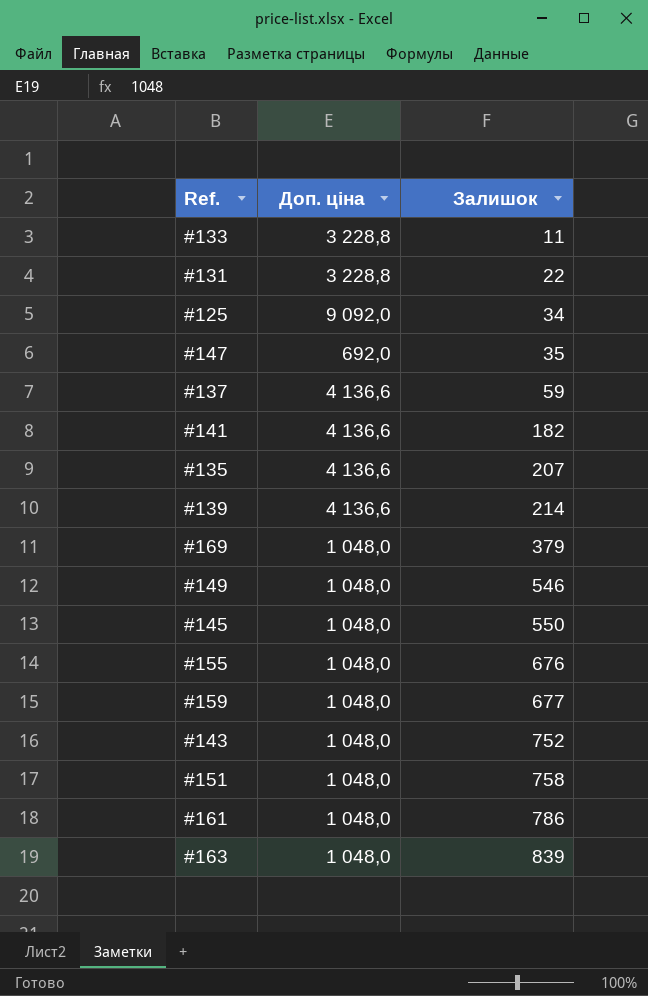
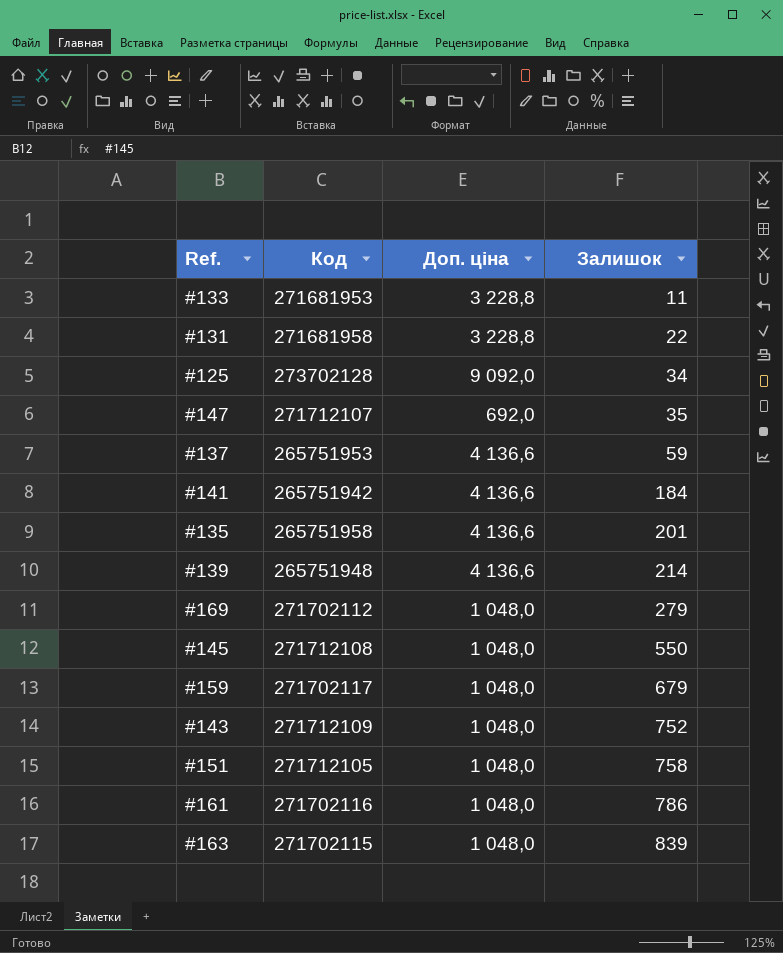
column Код | position: none -> 2
row #149: 1 048,0 | 546 -> none
row #155: 1 048,0 | 676 -> none
#141 | Залишок: 182 -> 184
#135 | Залишок: 207 -> 201
#169 | Залишок: 379 -> 279
#159 | Залишок: 677 -> 679

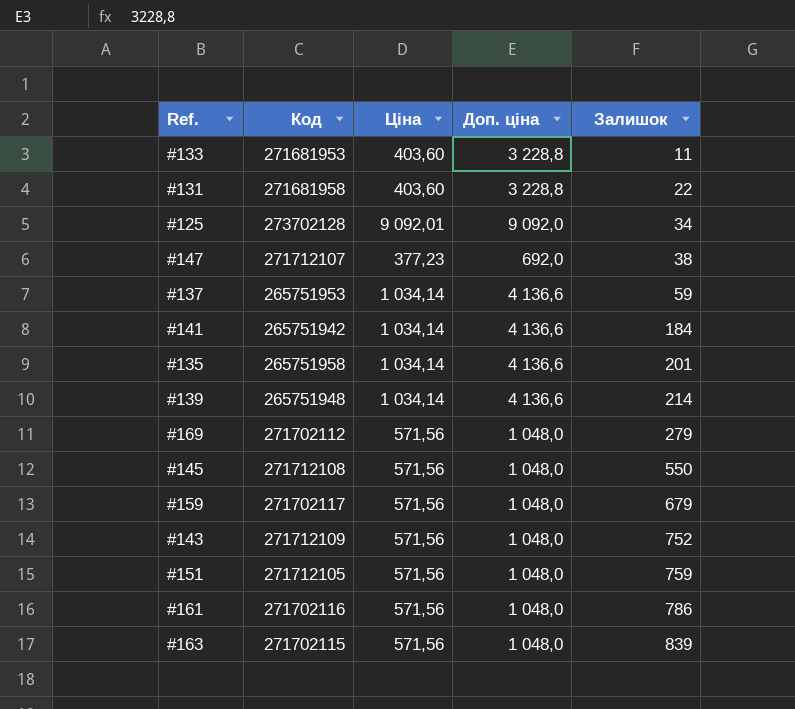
column Ціна | position: none -> 3
#147 | Залишок: 35 -> 38
#151 | Залишок: 758 -> 759

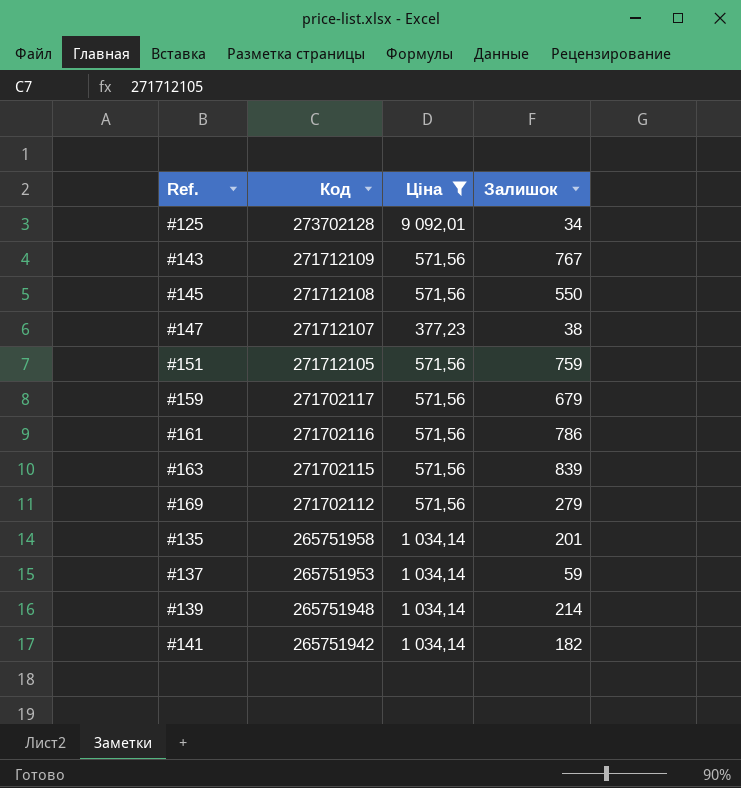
filter: none -> Ціна != 403,60
row order: Залишок ascending -> Код descending
column Доп. ціна | position: 4 -> none
#143 | Залишок: 752 -> 767
#141 | Залишок: 184 -> 182

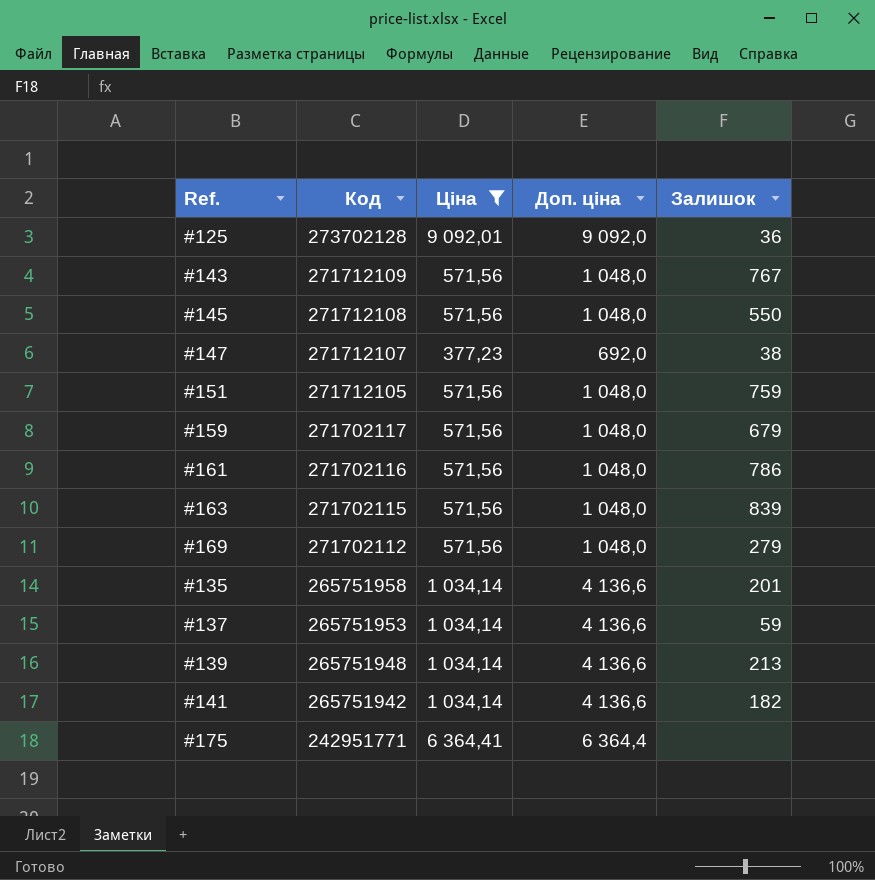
column Доп. ціна | position: none -> 4
#125 | Залишок: 34 -> 36
#139 | Залишок: 214 -> 213
row #175: none -> 242951771 | 6 364,41 | 6 364,4 | none

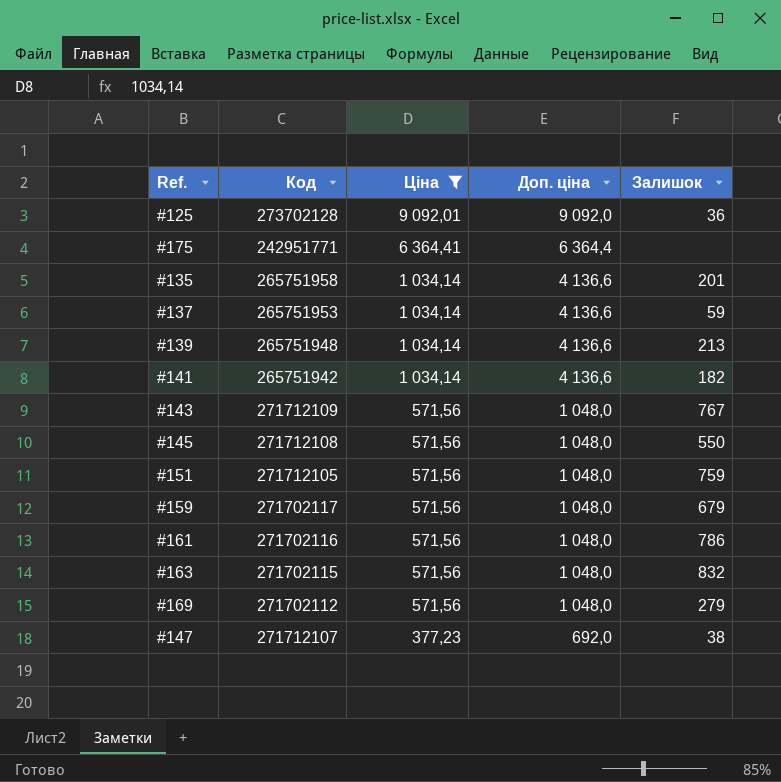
row order: Код descending -> Ціна descending
#163 | Залишок: 839 -> 832

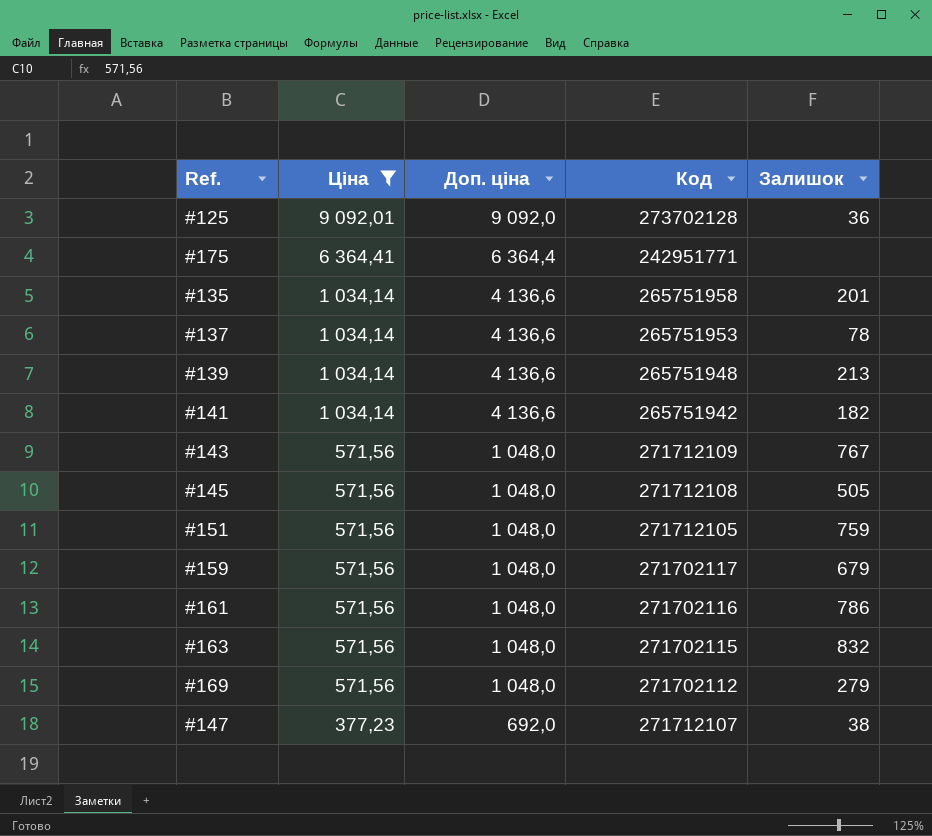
column Код | position: 2 -> 4
#137 | Залишок: 59 -> 78
#145 | Залишок: 550 -> 505

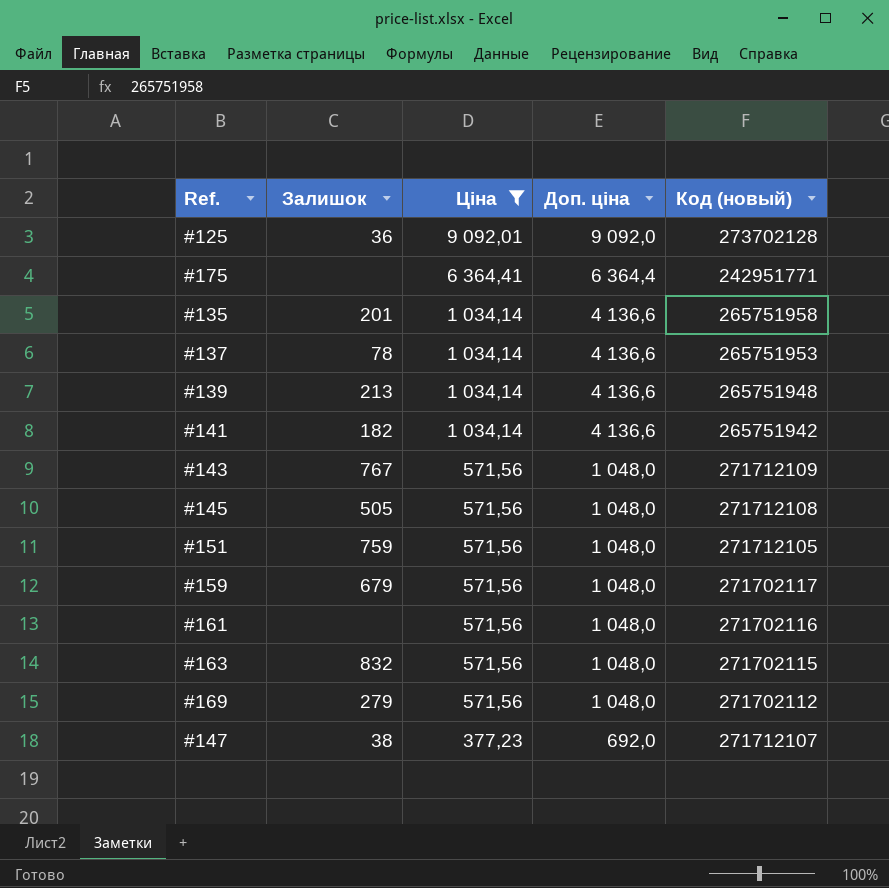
column Залишок | position: 5 -> 2
column name: Код -> Код (новый)
#161 | Залишок: 786 -> none

